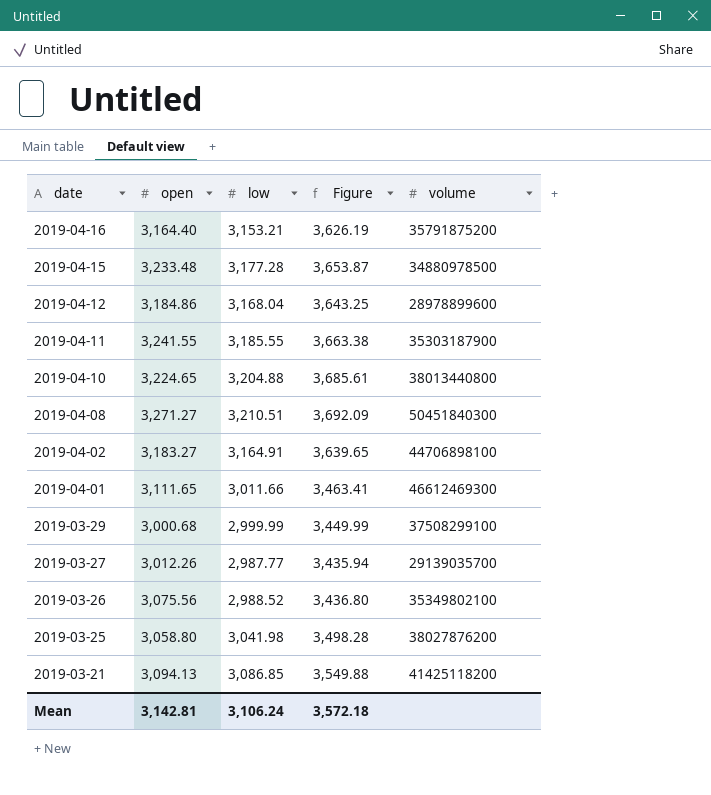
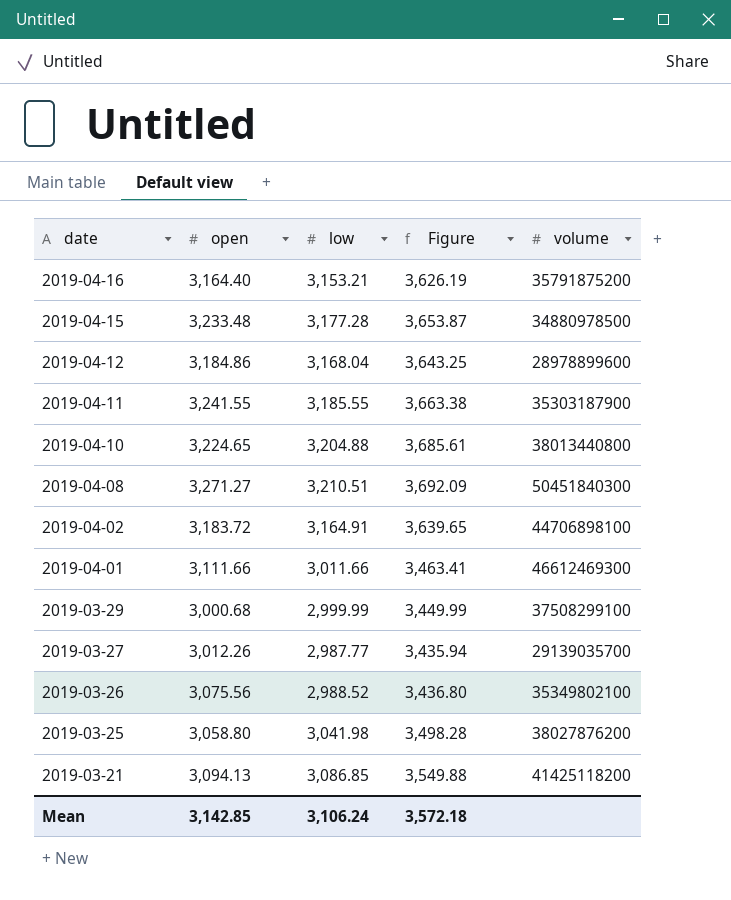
2019-04-02 | open: 3,183.27 -> 3,183.72
2019-04-01 | open: 3,111.65 -> 3,111.66
Mean | open: 3,142.81 -> 3,142.85

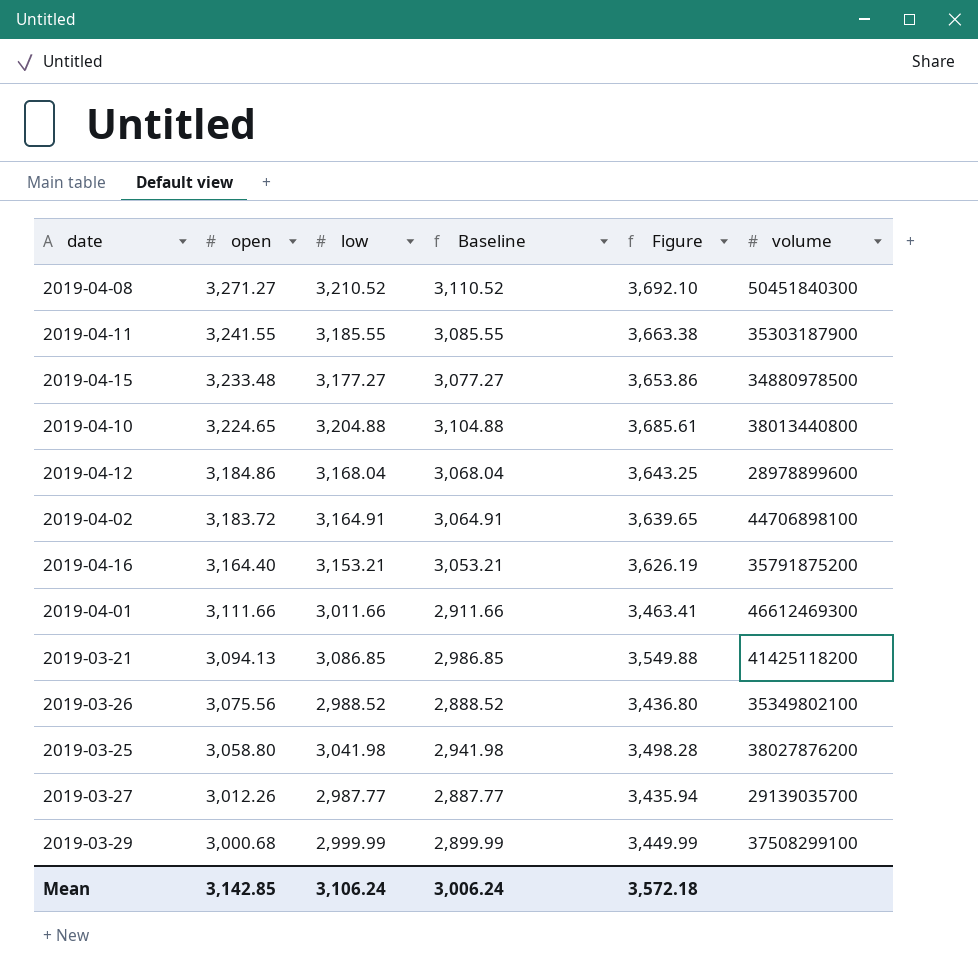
row order: date descending -> open descending
column Baseline | formula: none -> [low] - 100
2019-04-08 | low: 3,210.51 -> 3,210.52
2019-04-08 | Figure: 3,692.09 -> 3,692.10
2019-04-15 | low: 3,177.28 -> 3,177.27
2019-04-15 | Figure: 3,653.87 -> 3,653.86

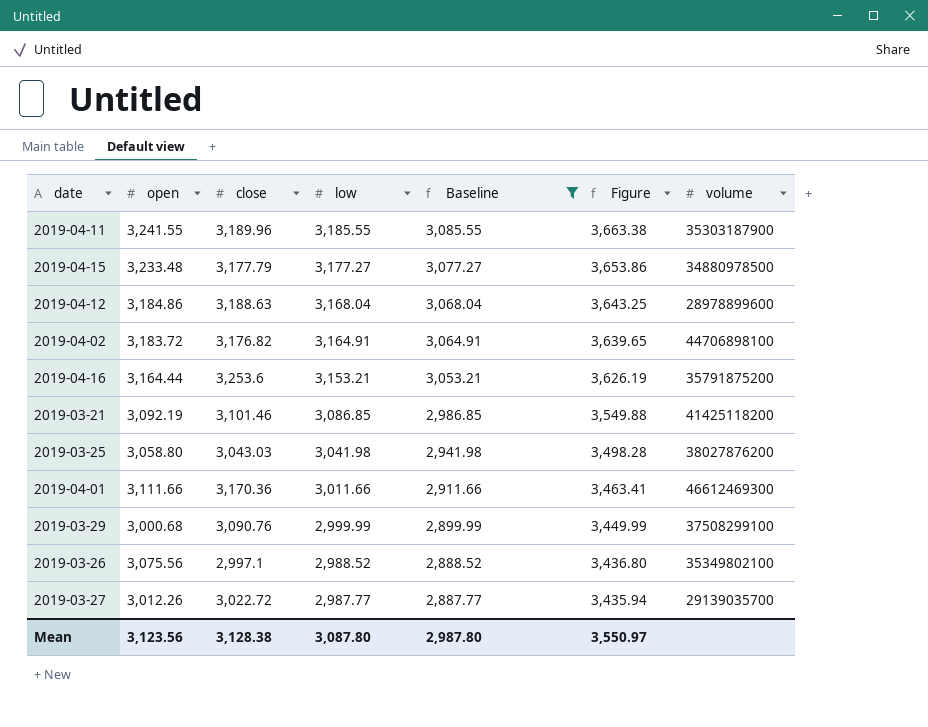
filter: none -> Baseline <= 3,085.55
row order: open descending -> low descending
column close | position: none -> 3
2019-04-16 | open: 3,164.40 -> 3,164.44
2019-03-21 | open: 3,094.13 -> 3,092.19
Mean | open: 3,142.85 -> 3,123.56
Mean | low: 3,106.24 -> 3,087.80
Mean | Baseline: 3,006.24 -> 2,987.80
Mean | Figure: 3,572.18 -> 3,550.97

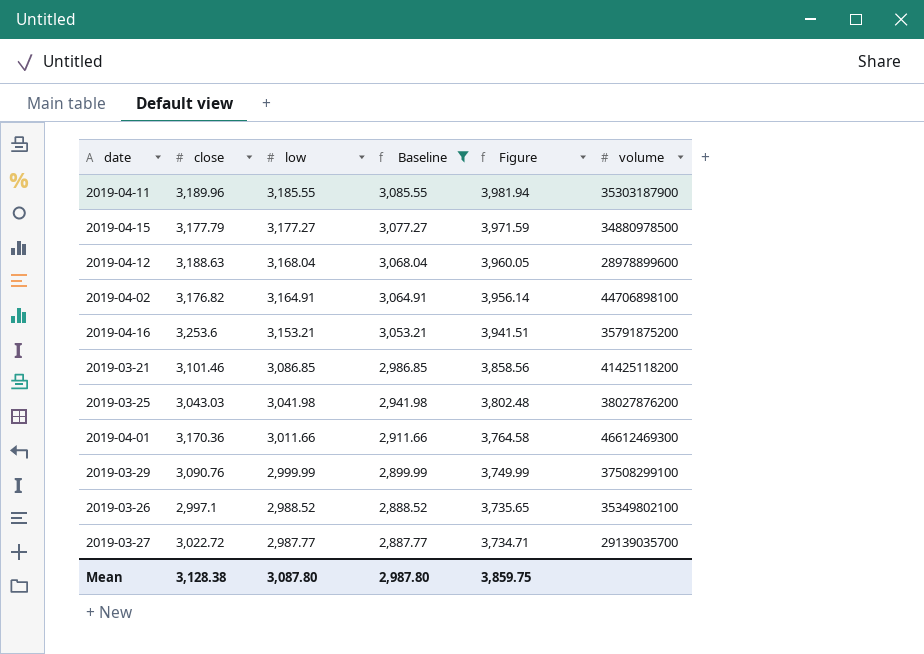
column open | position: 2 -> none
column Figure | formula: [low] * 1.15 -> [low] * 1.25
Mean | Figure: 3,550.97 -> 3,859.75

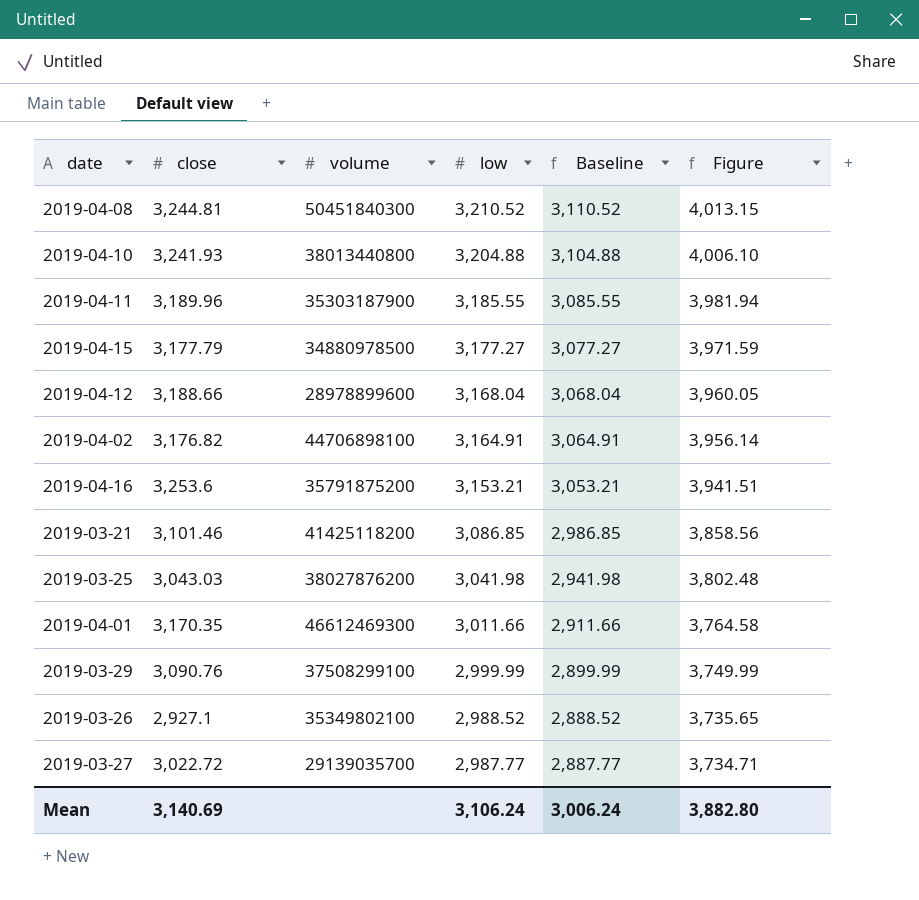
filter: Baseline <= 3,085.55 -> none
column volume | position: 6 -> 3
2019-04-12 | close: 3,188.63 -> 3,188.66
2019-04-01 | close: 3,170.36 -> 3,170.35
2019-03-26 | close: 2,997.1 -> 2,927.1
Mean | close: 3,128.38 -> 3,140.69
Mean | low: 3,087.80 -> 3,106.24
Mean | Baseline: 2,987.80 -> 3,006.24
Mean | Figure: 3,859.75 -> 3,882.80

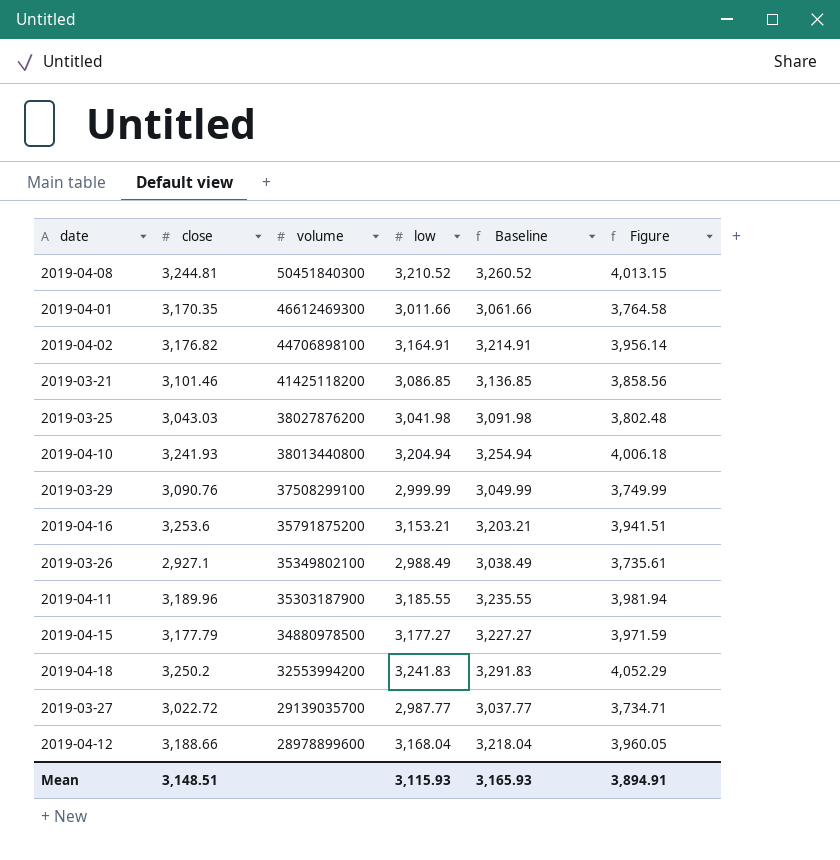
row order: low descending -> volume descending
column Baseline | formula: [low] - 100 -> [low] + 50
2019-04-10 | low: 3,204.88 -> 3,204.94
2019-04-10 | Figure: 4,006.10 -> 4,006.18
2019-03-26 | low: 2,988.52 -> 2,988.49
2019-03-26 | Figure: 3,735.65 -> 3,735.61
row 2019-04-18: none -> 3,250.2 | 32553994200 | 3,241.83 | 3,291.83 | 4,052.29
Mean | close: 3,140.69 -> 3,148.51
Mean | low: 3,106.24 -> 3,115.93
Mean | Baseline: 3,006.24 -> 3,165.93
Mean | Figure: 3,882.80 -> 3,894.91

